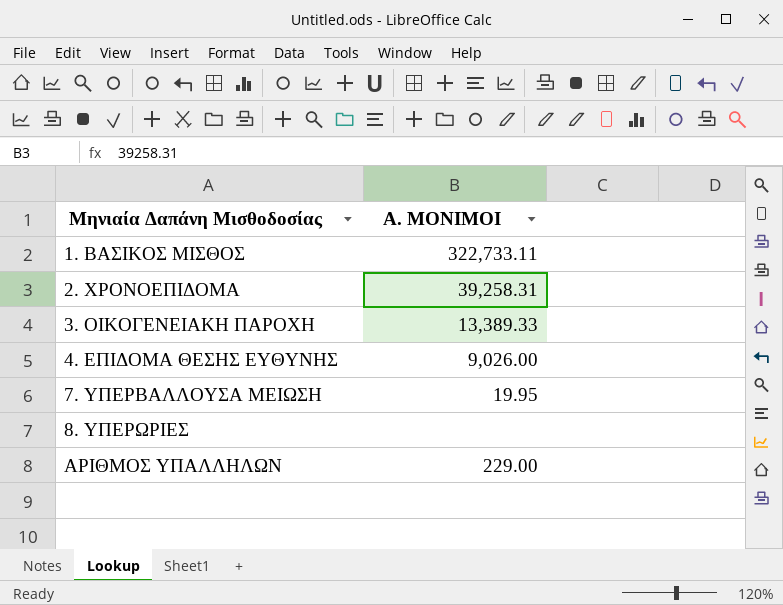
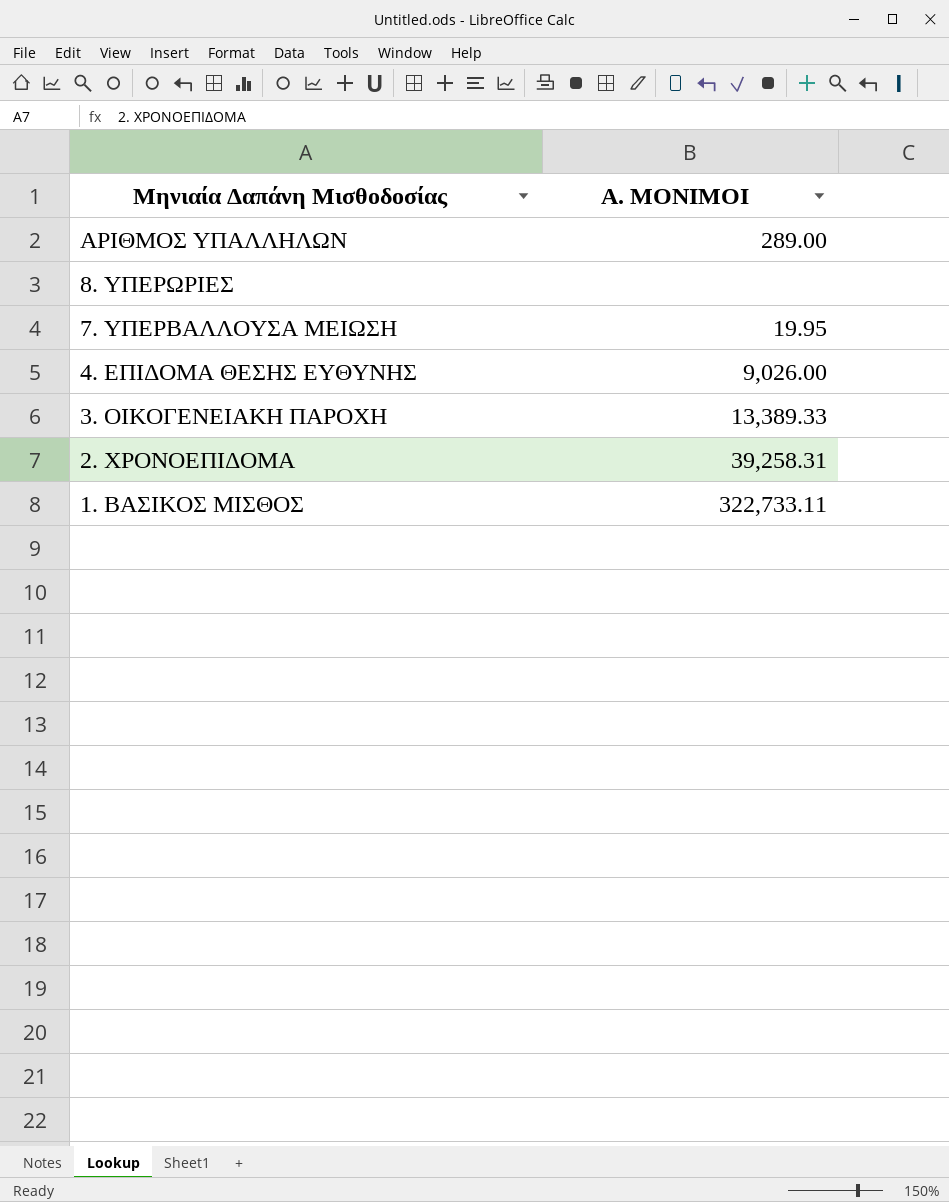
row order: Μηνιαία Δαπάνη Μισθοδοσίας ascending -> Μηνιαία Δαπάνη Μισθοδοσίας descending
ΑΡΙΘΜΟΣ ΥΠΑΛΛΗΛΩΝ | Α. ΜΟΝΙΜΟΙ: 229.00 -> 289.00

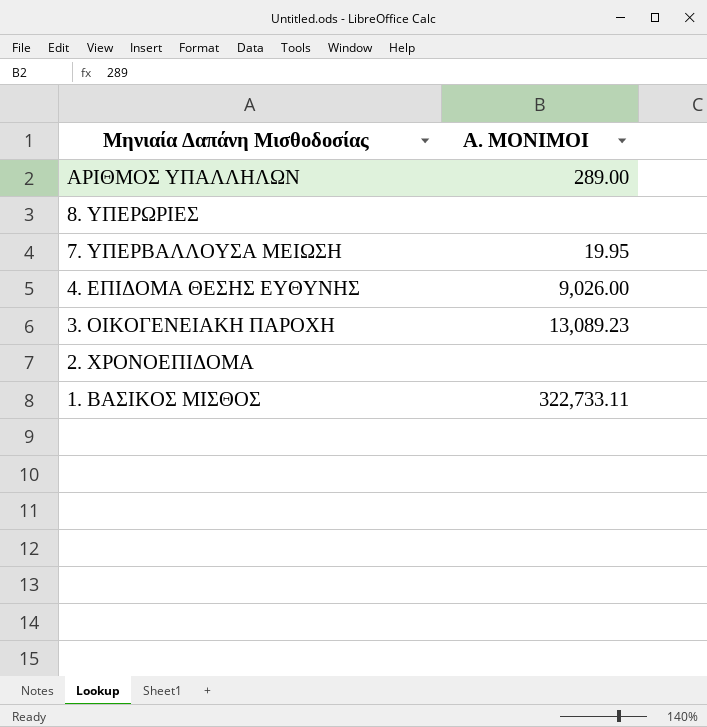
3. ΟΙΚΟΓΕΝΕΙΑΚΗ ΠΑΡΟΧΗ | Α. ΜΟΝΙΜΟΙ: 13,389.33 -> 13,089.23
2. ΧΡΟΝΟΕΠΙΔΟΜΑ | Α. ΜΟΝΙΜΟΙ: 39,258.31 -> none

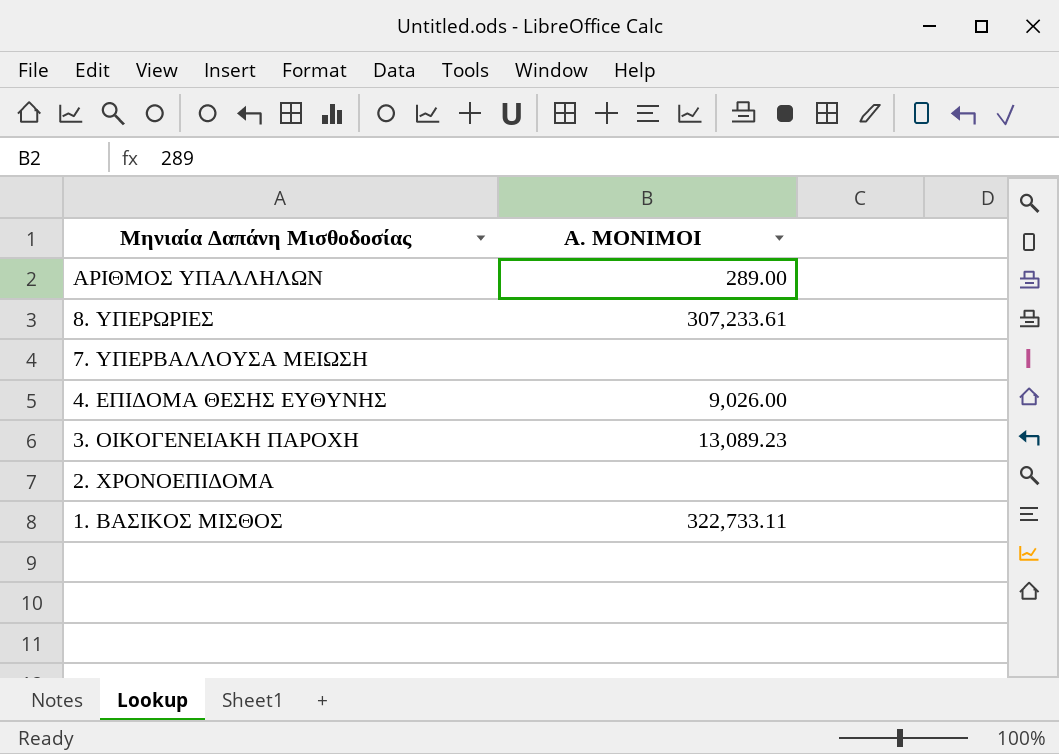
8. ΥΠΕΡΩΡΙΕΣ | Α. ΜΟΝΙΜΟΙ: none -> 307,233.61
7. ΥΠΕΡΒΑΛΛΟΥΣΑ ΜΕΙΩΣΗ | Α. ΜΟΝΙΜΟΙ: 19.95 -> none

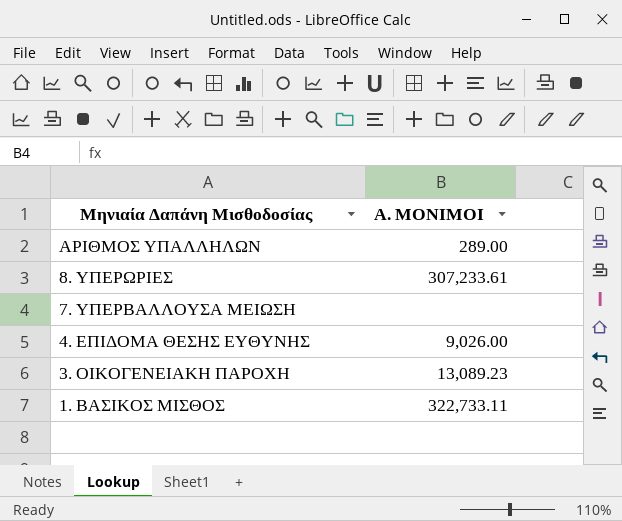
row 2. ΧΡΟΝΟΕΠΙΔΟΜΑ: none -> none

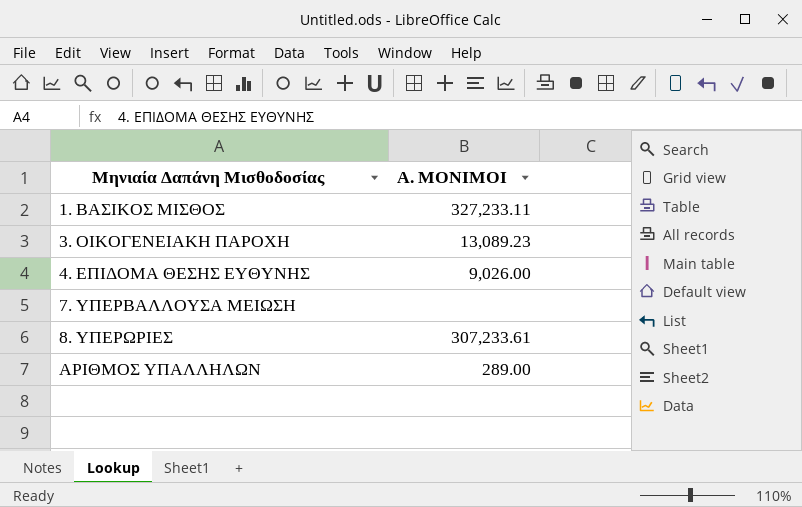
row order: Μηνιαία Δαπάνη Μισθοδοσίας descending -> Μηνιαία Δαπάνη Μισθοδοσίας ascending
1. ΒΑΣΙΚΟΣ ΜΙΣΘΟΣ | Α. ΜΟΝΙΜΟΙ: 322,733.11 -> 327,233.11

